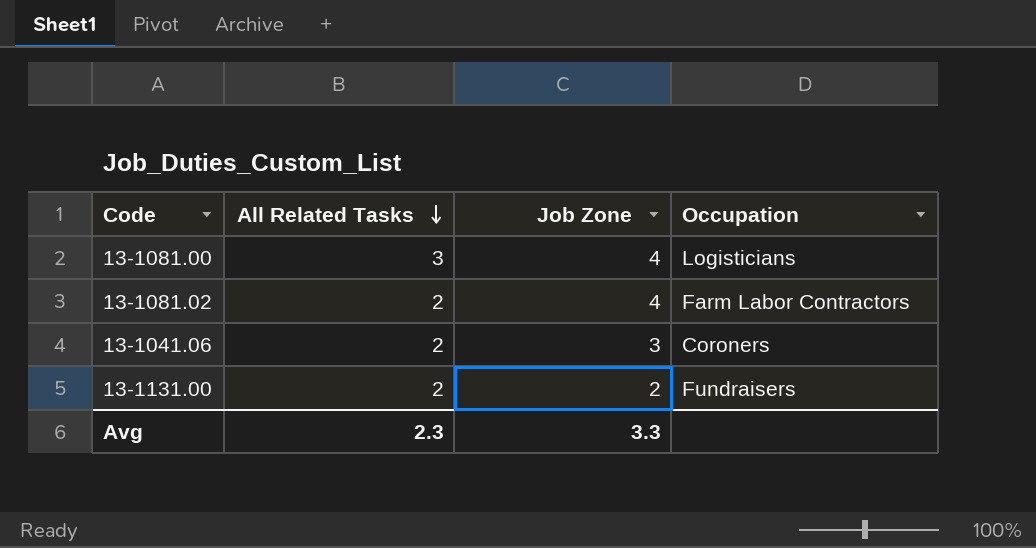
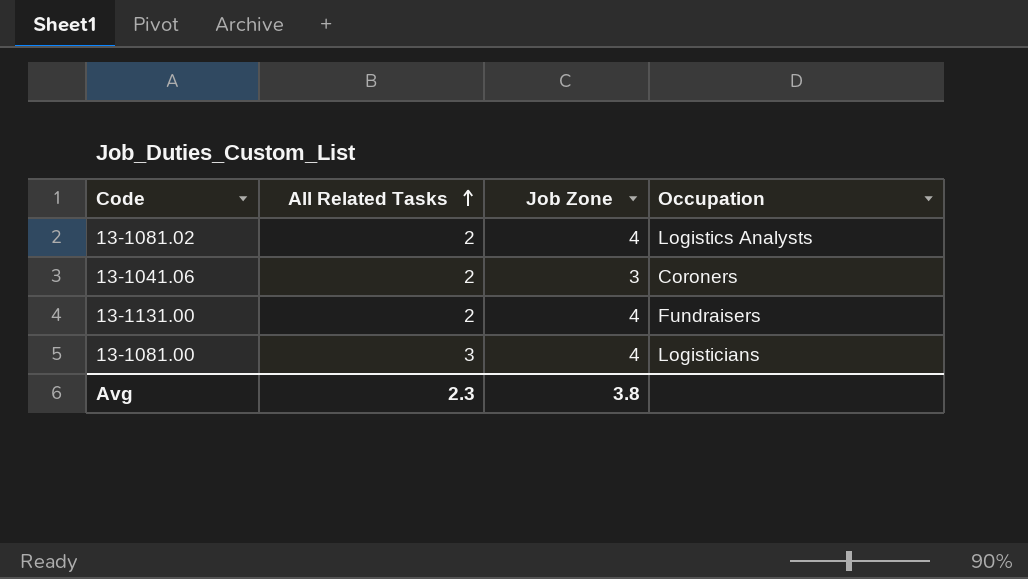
row order: All Related Tasks descending -> All Related Tasks ascending
13-1081.02 | Occupation: Farm Labor Contractors -> Logistics Analysts
13-1131.00 | Job Zone: 2 -> 4
Avg | Job Zone: 3.3 -> 3.8

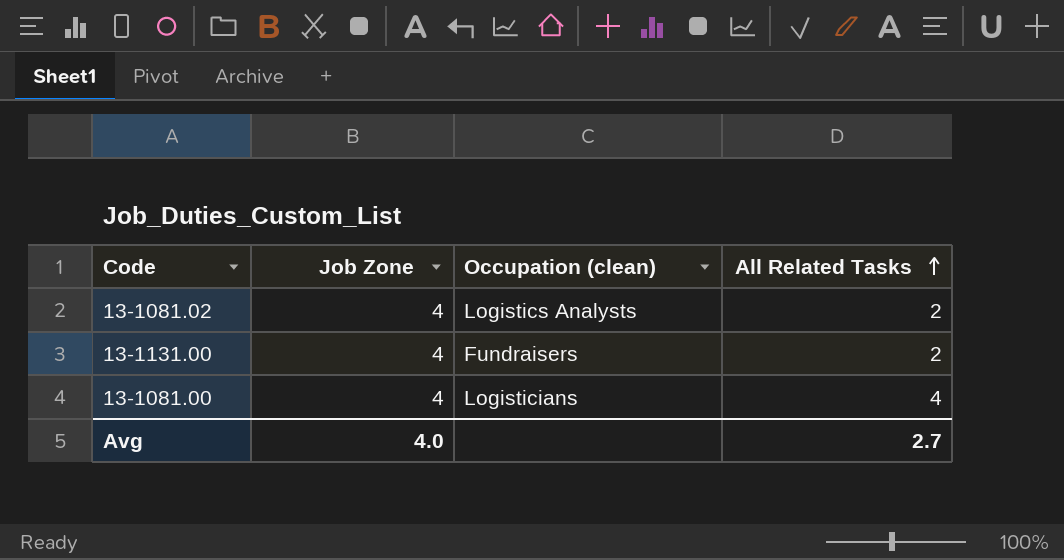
column name: Occupation -> Occupation (clean)
column All Related Tasks | position: 2 -> 4
row 13-1041.06: 2 | 3 | Coroners -> none
13-1081.00 | All Related Tasks: 3 -> 4
Avg | Job Zone: 3.8 -> 4.0
Avg | All Related Tasks: 2.3 -> 2.7

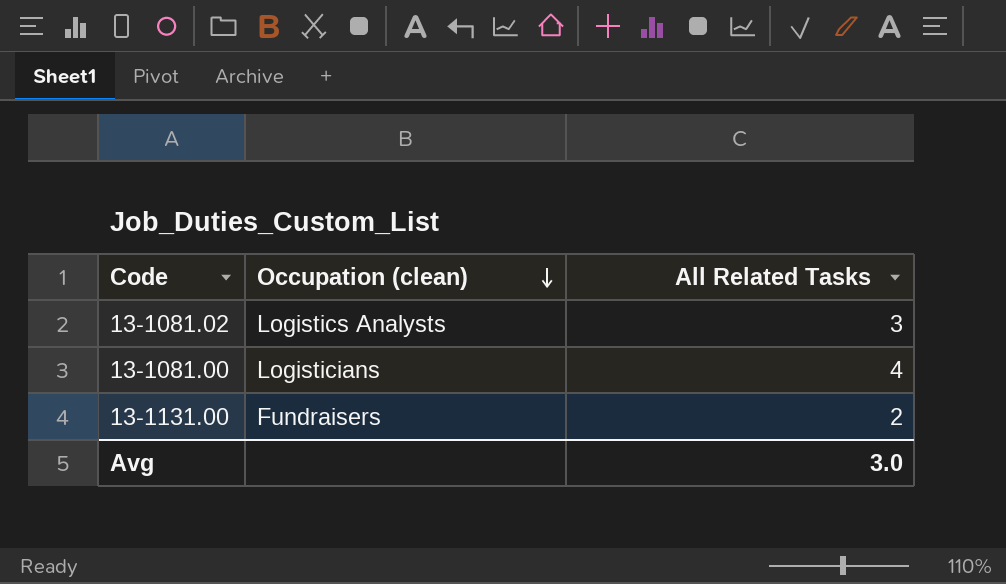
row order: All Related Tasks ascending -> Occupation (clean) descending
column Job Zone | position: 2 -> none
13-1081.02 | All Related Tasks: 2 -> 3
Avg | All Related Tasks: 2.7 -> 3.0

